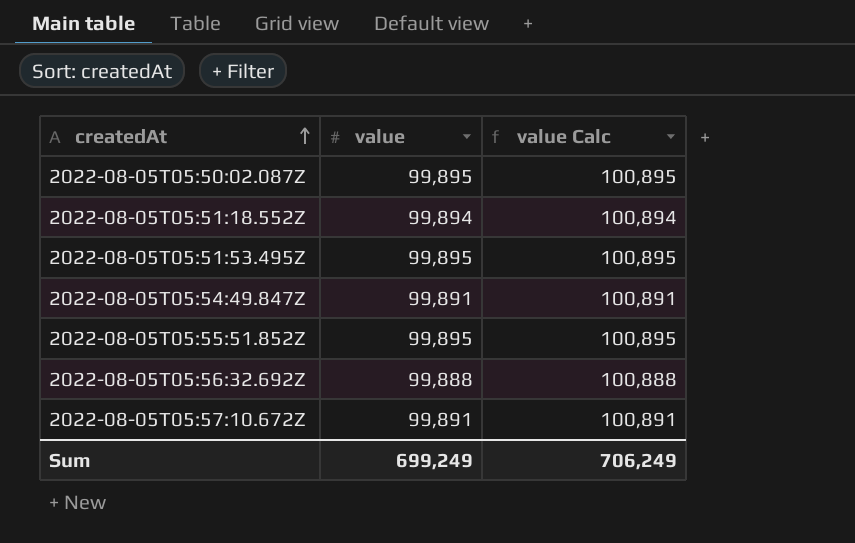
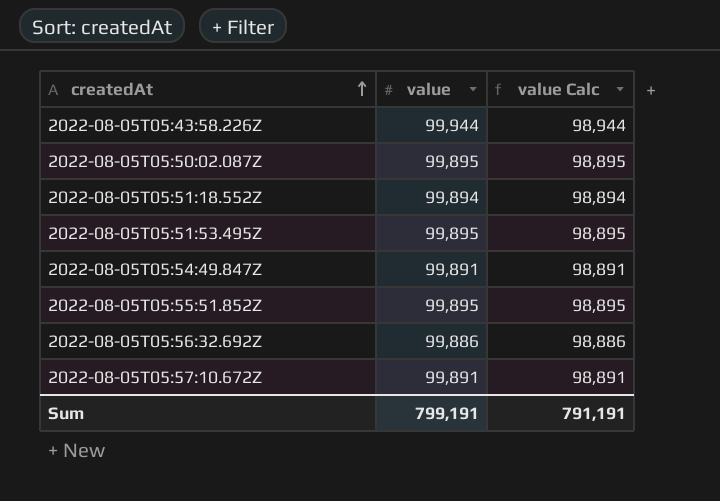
column value Calc | formula: [value] + 1000 -> [value] - 1000
row 2022-08-05T05:43:58.226Z: none -> 99,944 | 98,944
2022-08-05T05:56:32.692Z | value: 99,888 -> 99,886
Sum | value: 699,249 -> 799,191
Sum | value Calc: 706,249 -> 791,191

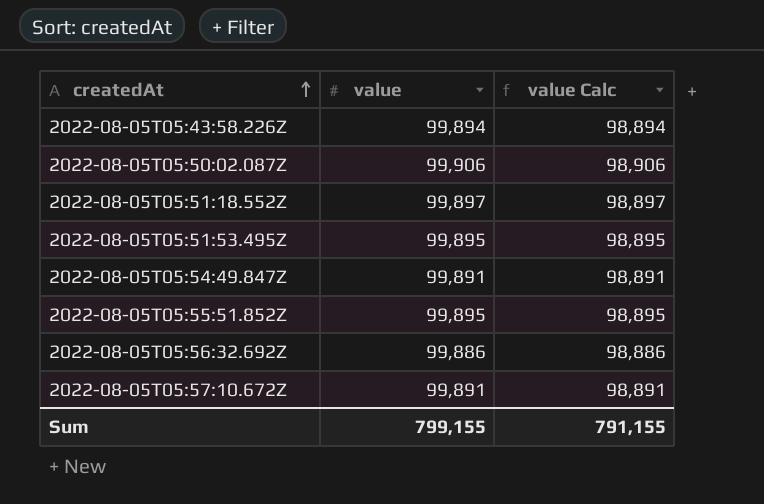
2022-08-05T05:43:58.226Z | value: 99,944 -> 99,894
2022-08-05T05:43:58.226Z | value Calc: 98,944 -> 98,894
2022-08-05T05:50:02.087Z | value: 99,895 -> 99,906
2022-08-05T05:50:02.087Z | value Calc: 98,895 -> 98,906
2022-08-05T05:51:18.552Z | value: 99,894 -> 99,897
2022-08-05T05:51:18.552Z | value Calc: 98,894 -> 98,897
Sum | value: 799,191 -> 799,155
Sum | value Calc: 791,191 -> 791,155

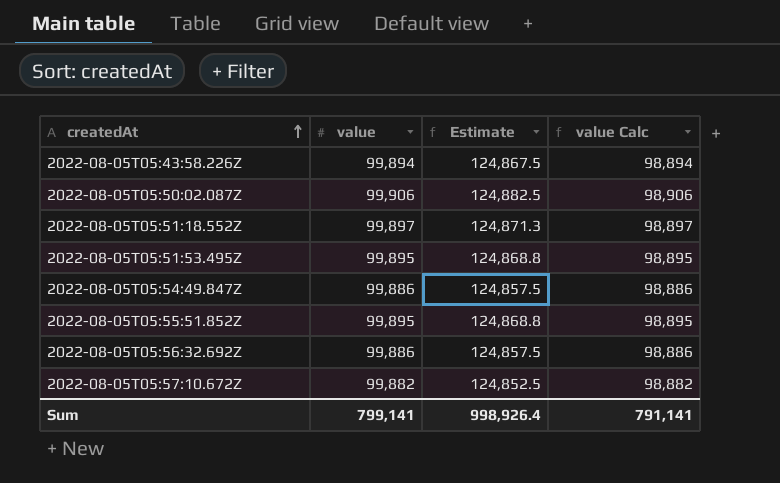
column Estimate | formula: none -> [value] * 1.25
2022-08-05T05:54:49.847Z | value: 99,891 -> 99,886
2022-08-05T05:54:49.847Z | value Calc: 98,891 -> 98,886
2022-08-05T05:57:10.672Z | value: 99,891 -> 99,882
2022-08-05T05:57:10.672Z | value Calc: 98,891 -> 98,882
Sum | value: 799,155 -> 799,141
Sum | value Calc: 791,155 -> 791,141

